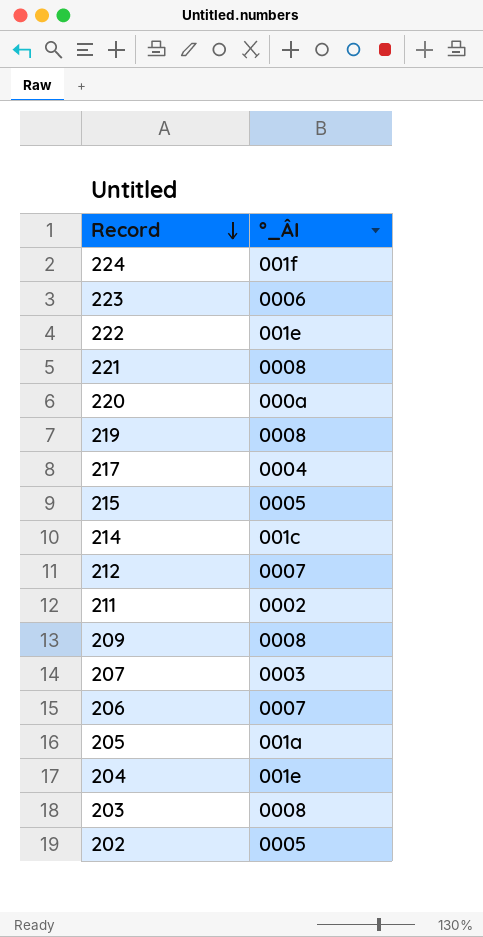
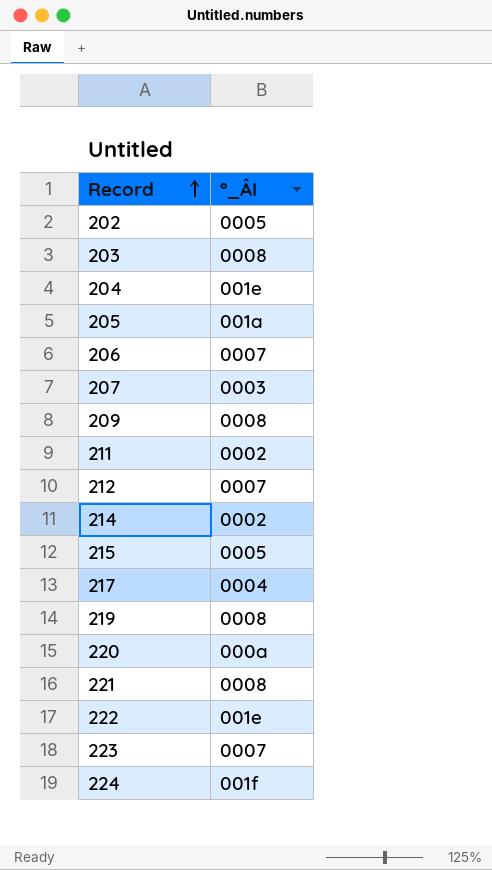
row order: Record descending -> Record ascending
214 | °_ÂI: 001c -> 0002
223 | °_ÂI: 0006 -> 0007

